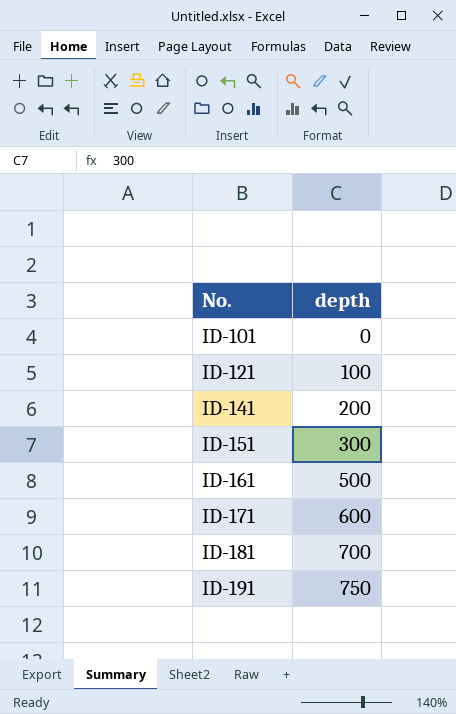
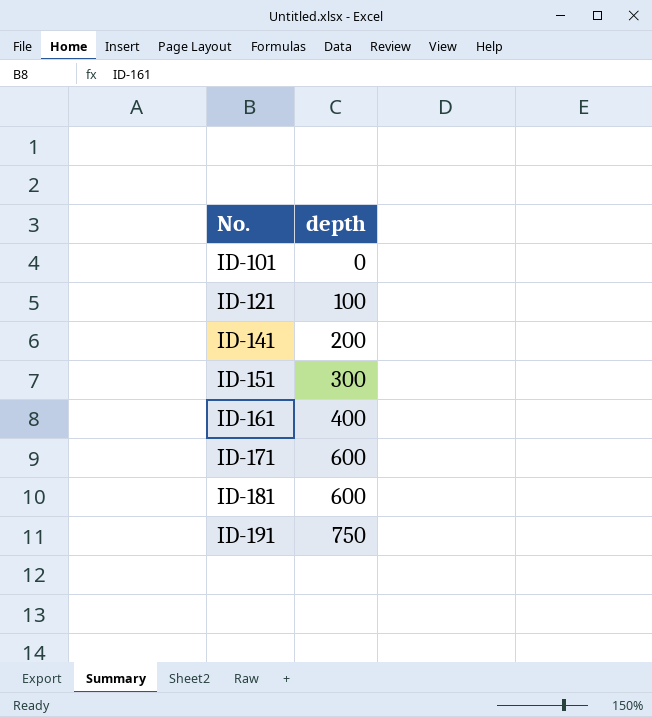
ID-161 | depth: 500 -> 400
ID-181 | depth: 700 -> 600

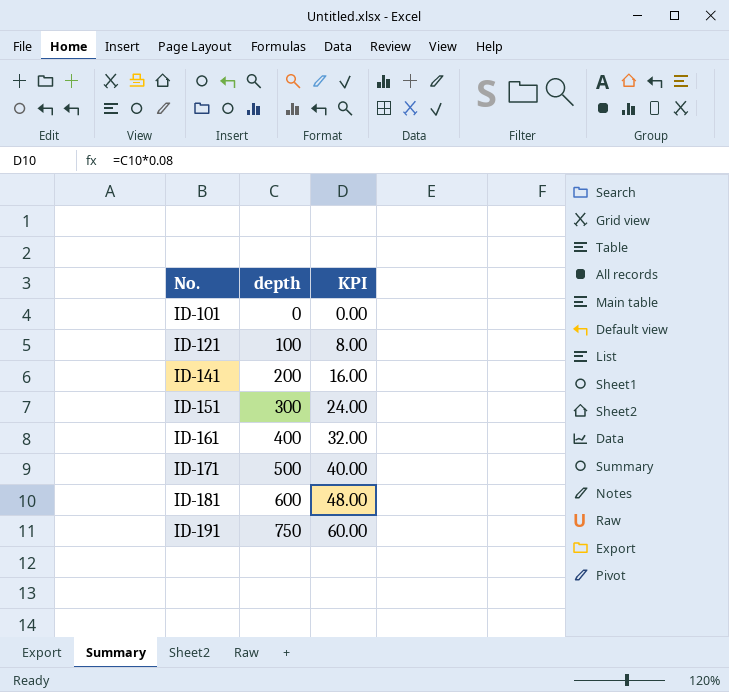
column KPI | formula: none -> [depth] * 0.08
ID-171 | depth: 600 -> 500

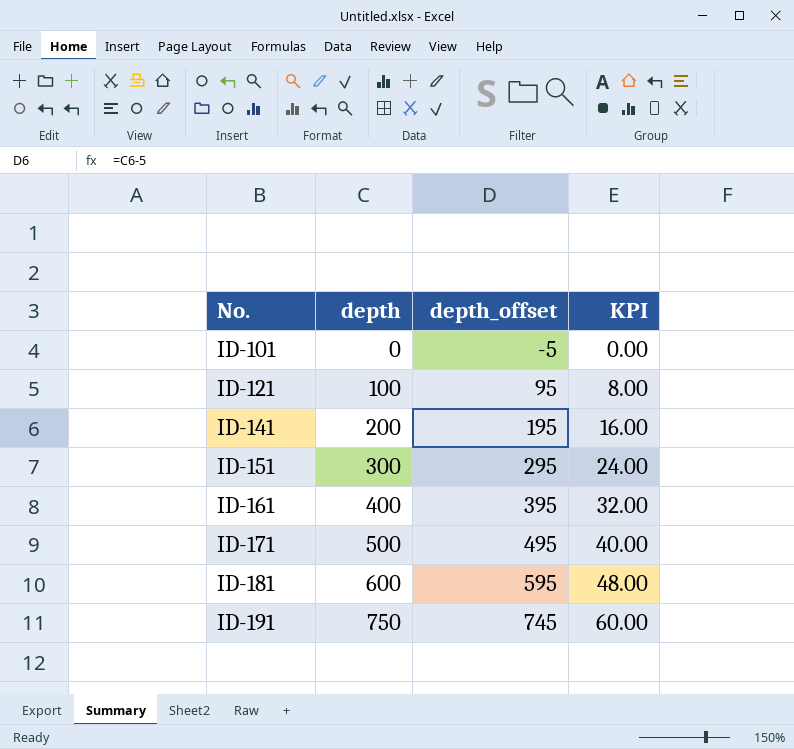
column depth_offset | formula: none -> [depth] - 5

